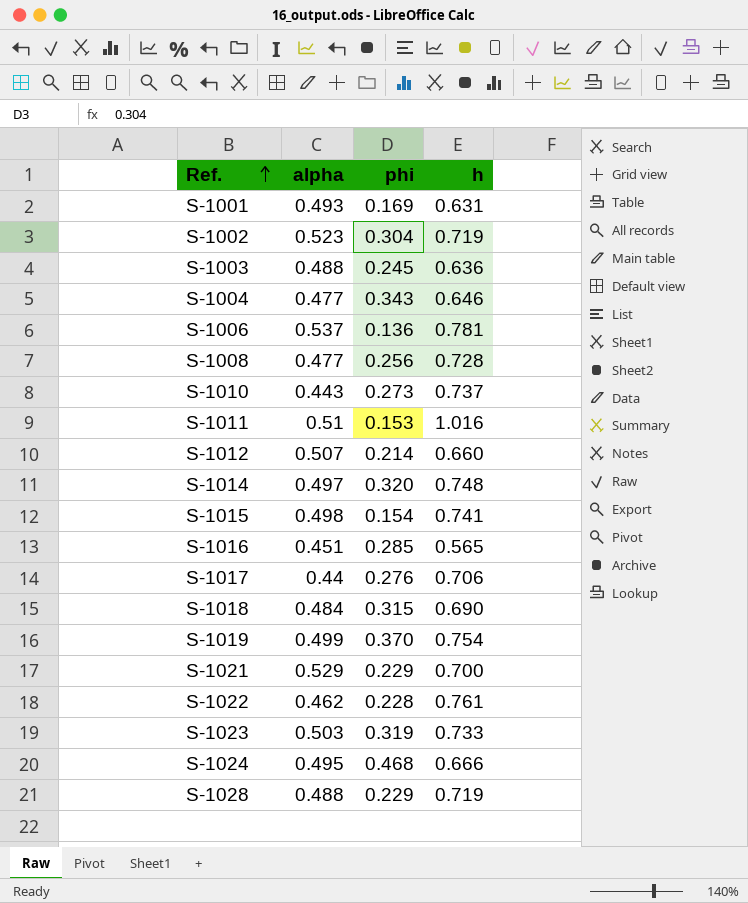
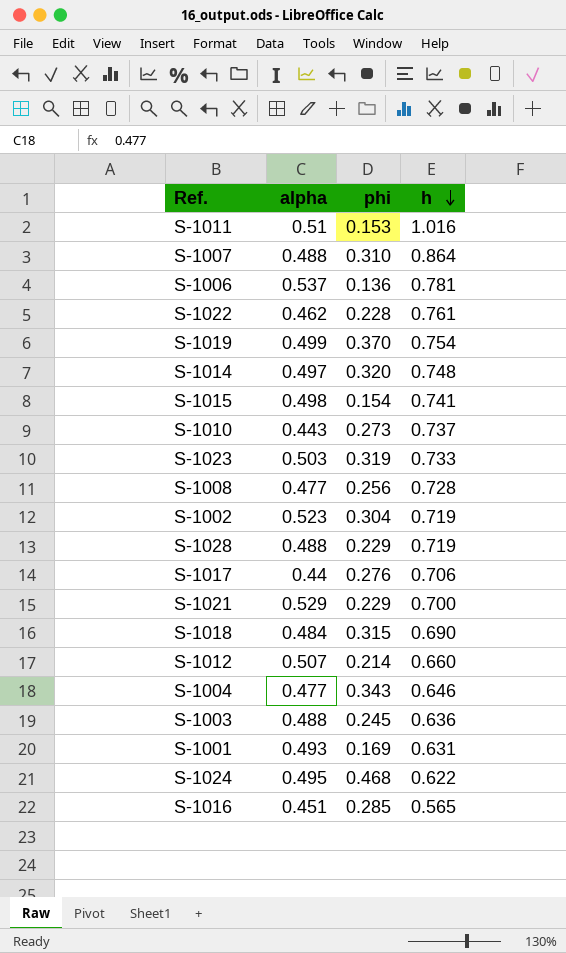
row order: Ref. ascending -> h descending
row S-1007: none -> 0.488 | 0.310 | 0.864
S-1024 | h: 0.666 -> 0.622

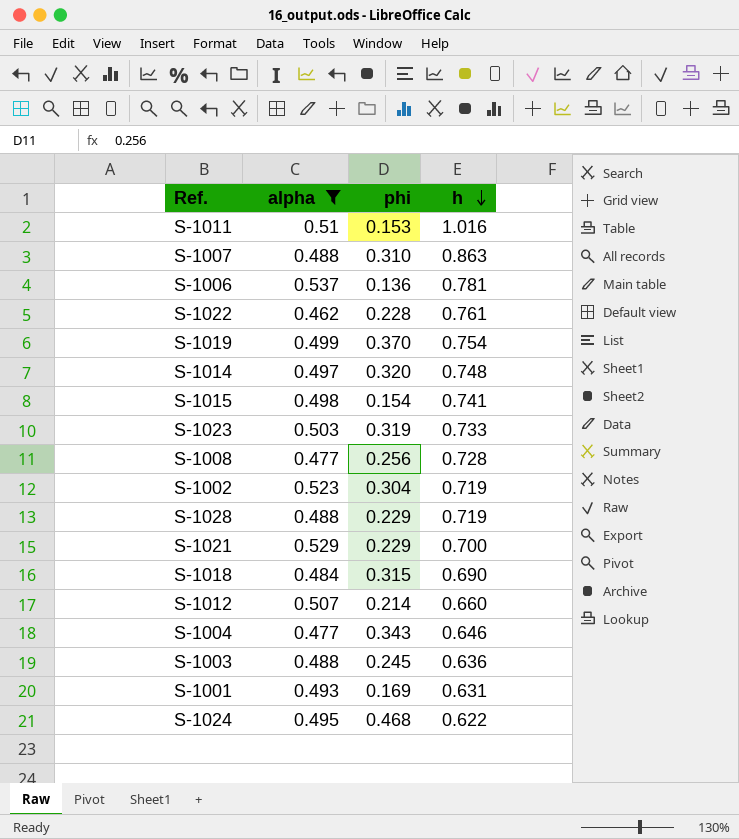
filter: none -> alpha >= 0.462
S-1007 | h: 0.864 -> 0.863

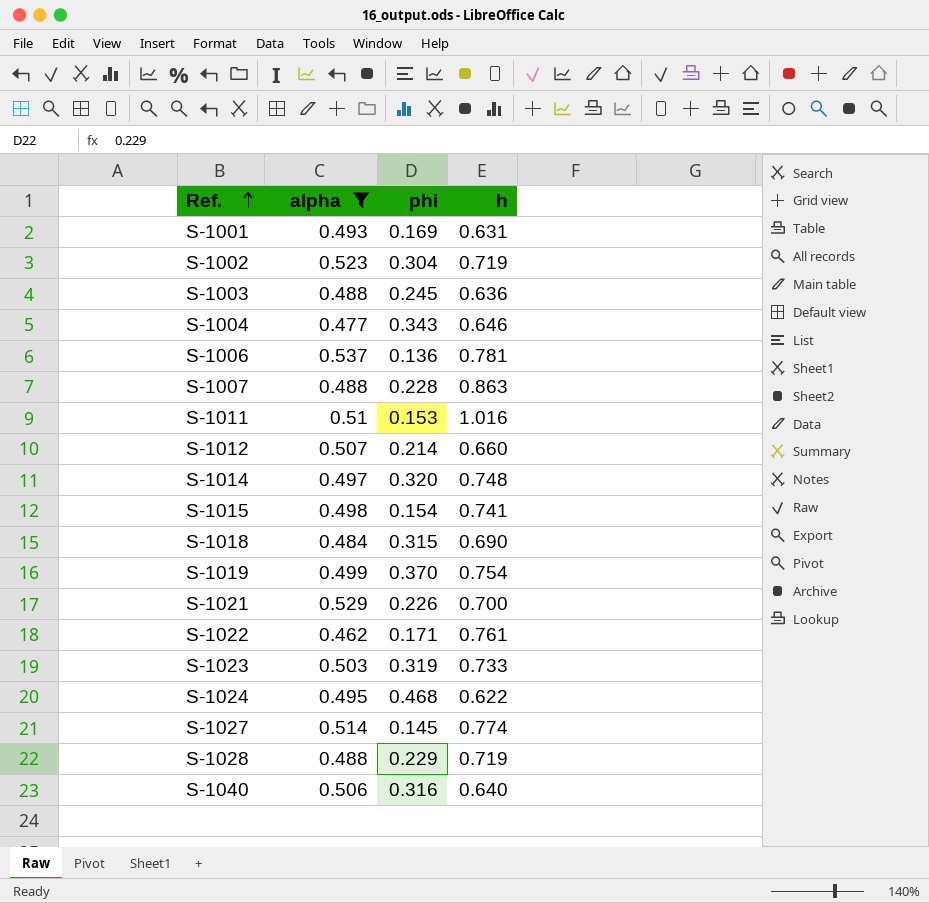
row order: h descending -> Ref. ascending
row S-1008: 0.477 | 0.256 | 0.728 -> none
S-1007 | phi: 0.310 -> 0.228
S-1021 | phi: 0.229 -> 0.226
S-1022 | phi: 0.228 -> 0.171
row S-1027: none -> 0.514 | 0.145 | 0.774
row S-1040: none -> 0.506 | 0.316 | 0.640

